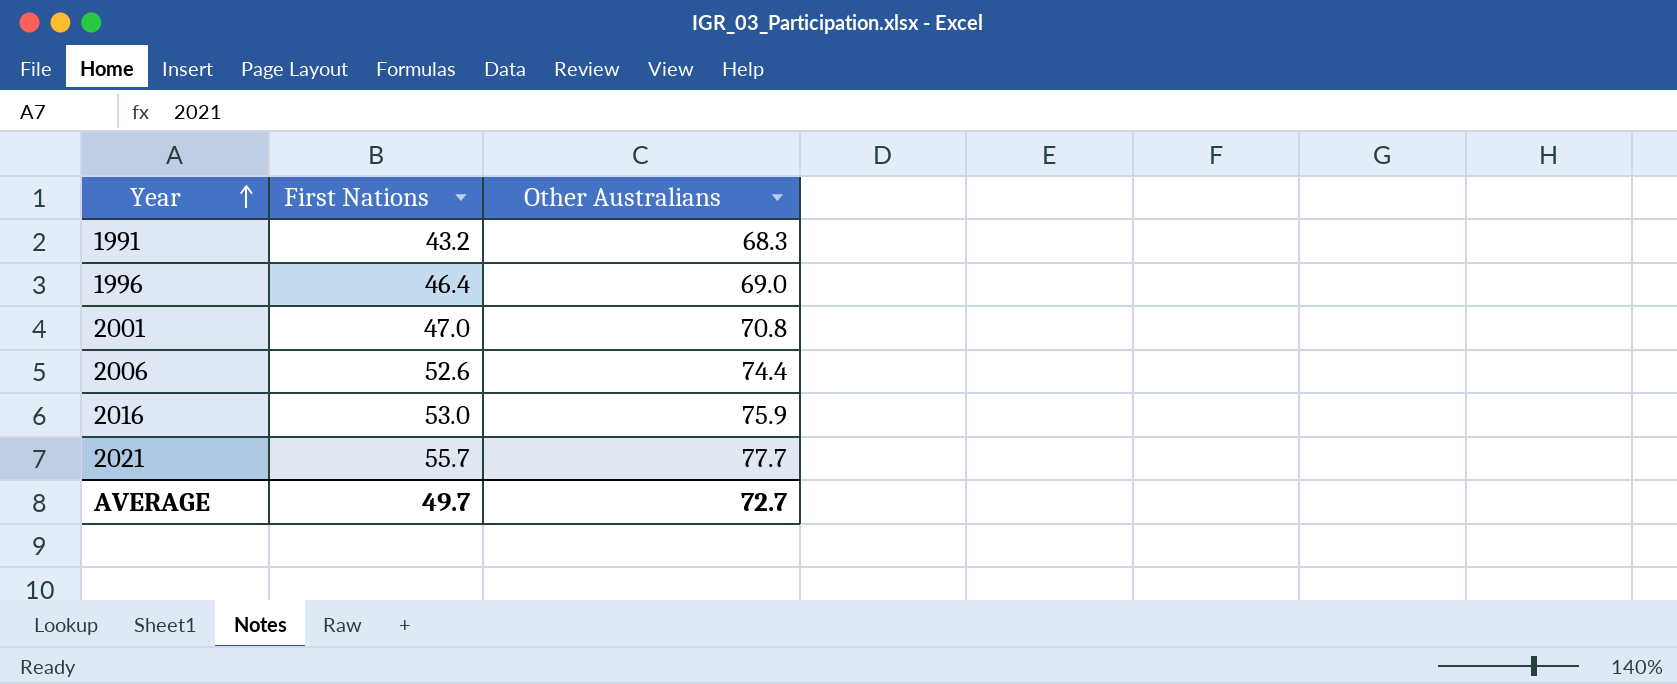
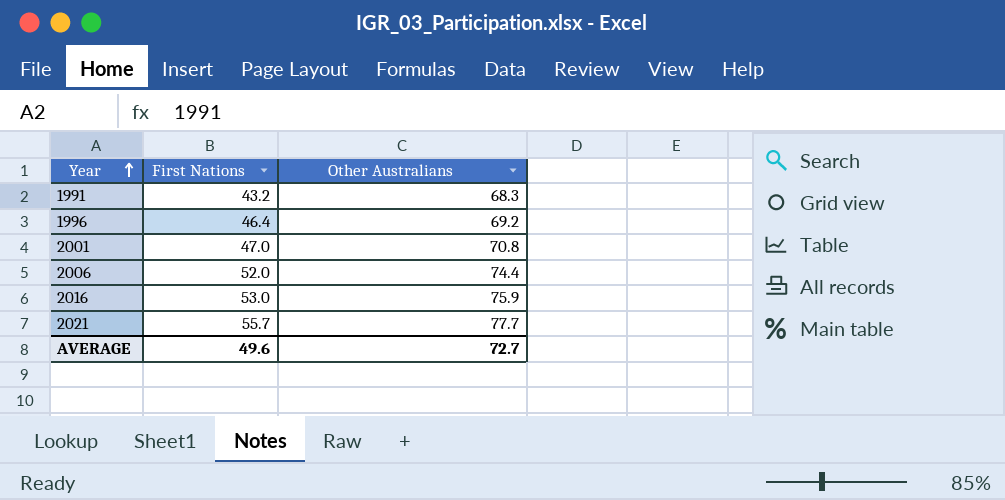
1996 | Other Australians: 69.0 -> 69.2
2006 | First Nations: 52.6 -> 52.0
AVERAGE | First Nations: 49.7 -> 49.6

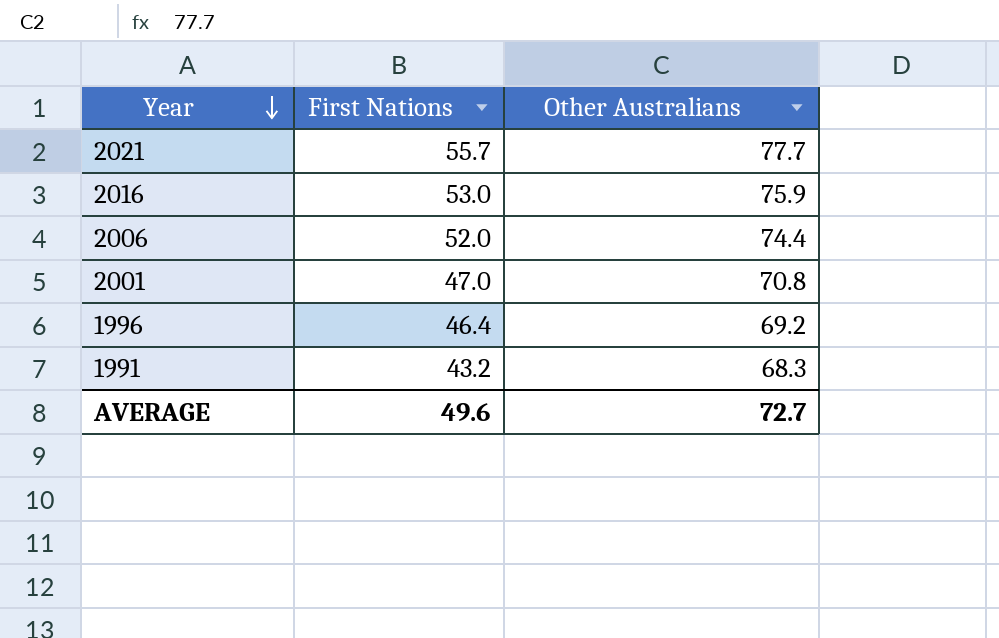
row order: Year ascending -> Year descending

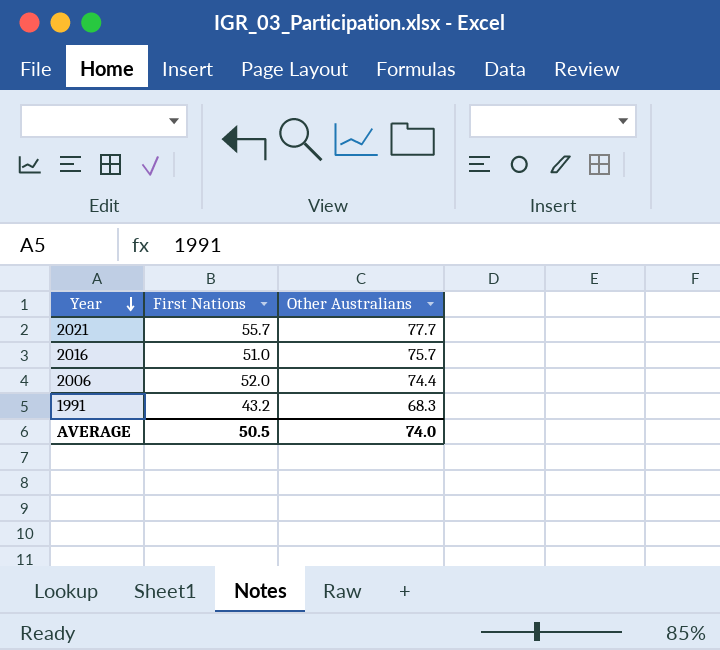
row 2001: 47.0 | 70.8 -> none
row 1996: 46.4 | 69.2 -> none
2016 | First Nations: 53.0 -> 51.0
2016 | Other Australians: 75.9 -> 75.7
AVERAGE | First Nations: 49.6 -> 50.5
AVERAGE | Other Australians: 72.7 -> 74.0

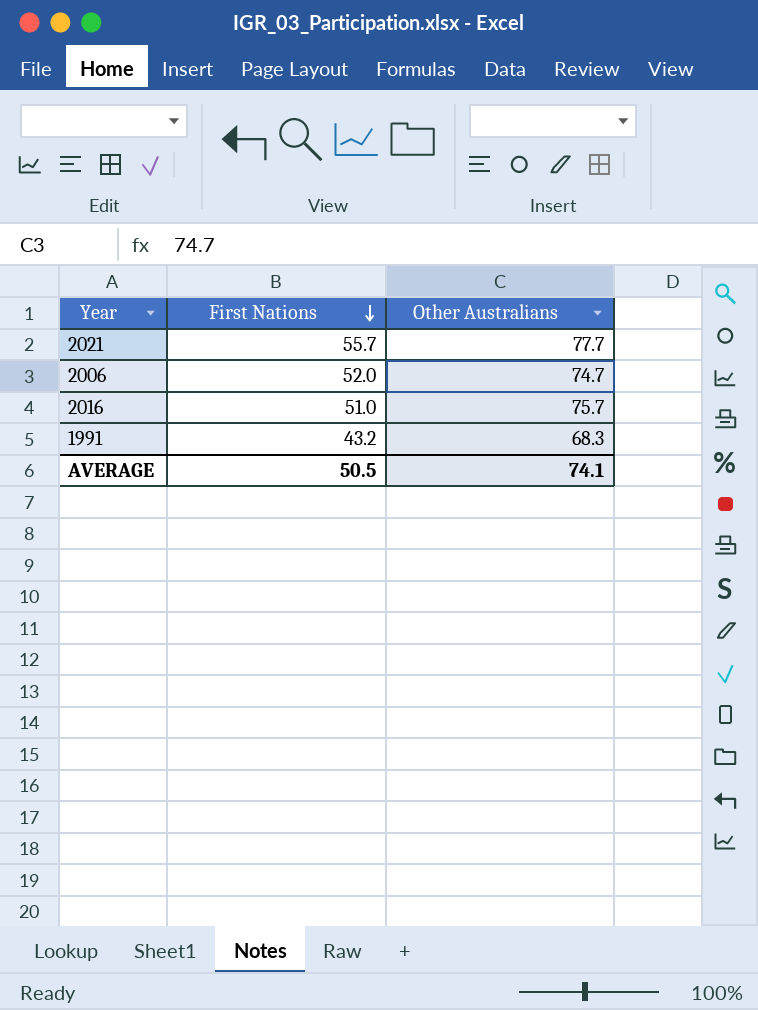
row order: Year descending -> First Nations descending
2006 | Other Australians: 74.4 -> 74.7
AVERAGE | Other Australians: 74.0 -> 74.1

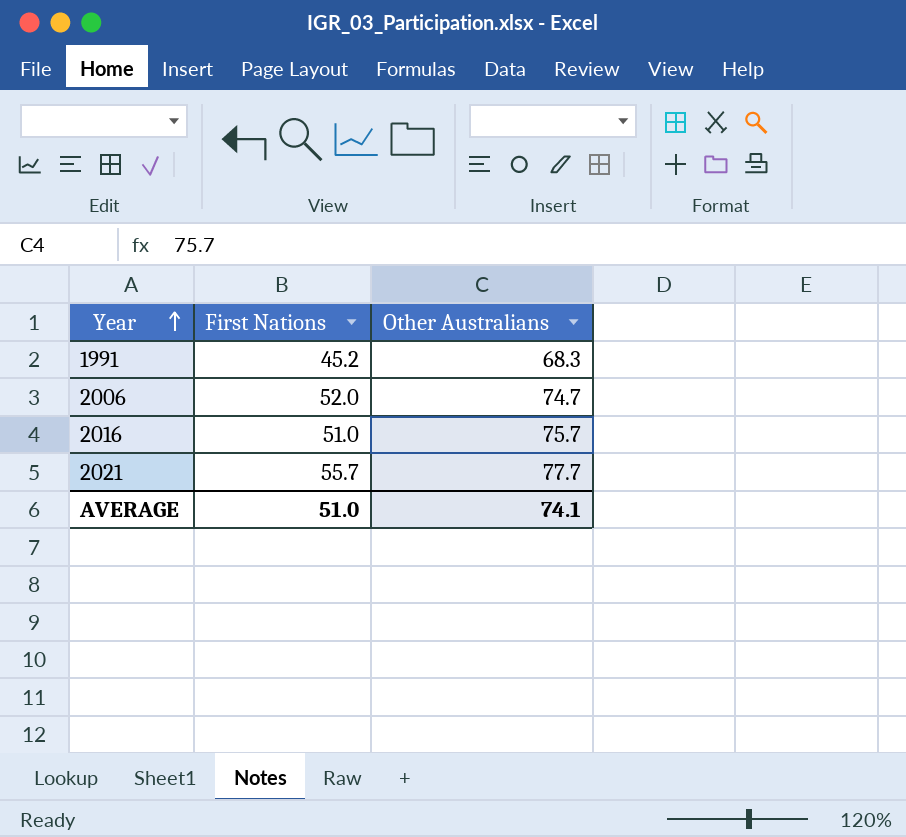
row order: First Nations descending -> Year ascending
1991 | First Nations: 43.2 -> 45.2
AVERAGE | First Nations: 50.5 -> 51.0

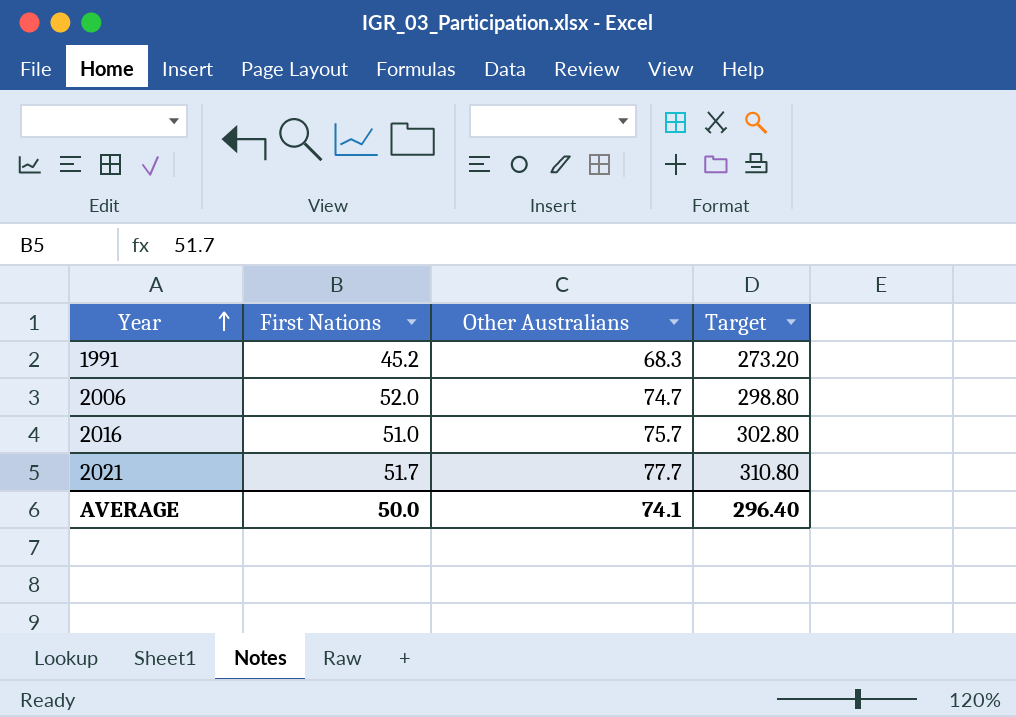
column Target | formula: none -> [Other Australians] * 4
2021 | First Nations: 55.7 -> 51.7
AVERAGE | First Nations: 51.0 -> 50.0

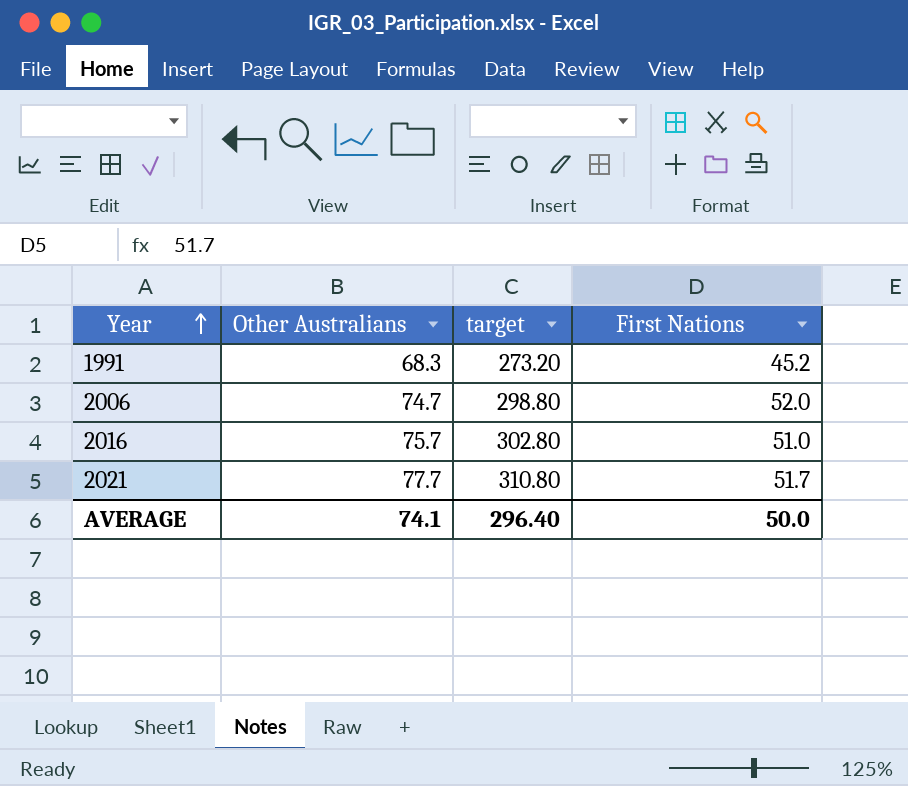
column name: Target -> target
column First Nations | position: 2 -> 4

